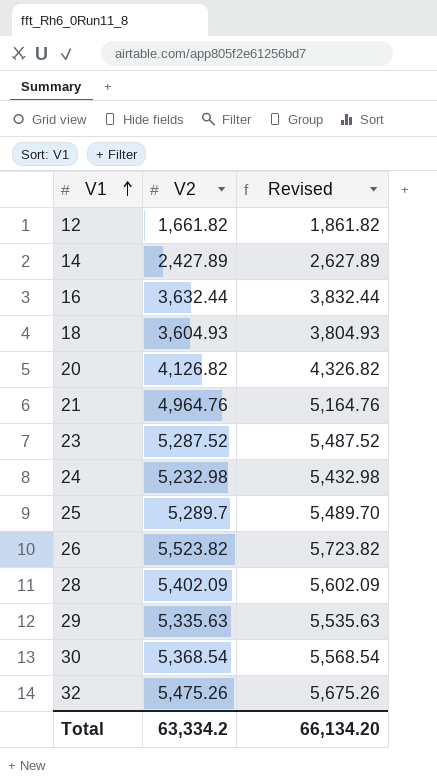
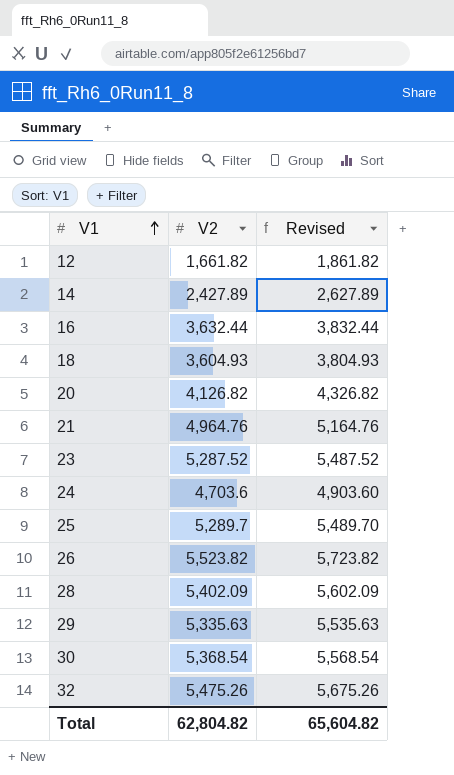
24 | V2: 5,232.98 -> 4,703.6
24 | Revised: 5,432.98 -> 4,903.60
Total | V2: 63,334.2 -> 62,804.82
Total | Revised: 66,134.20 -> 65,604.82

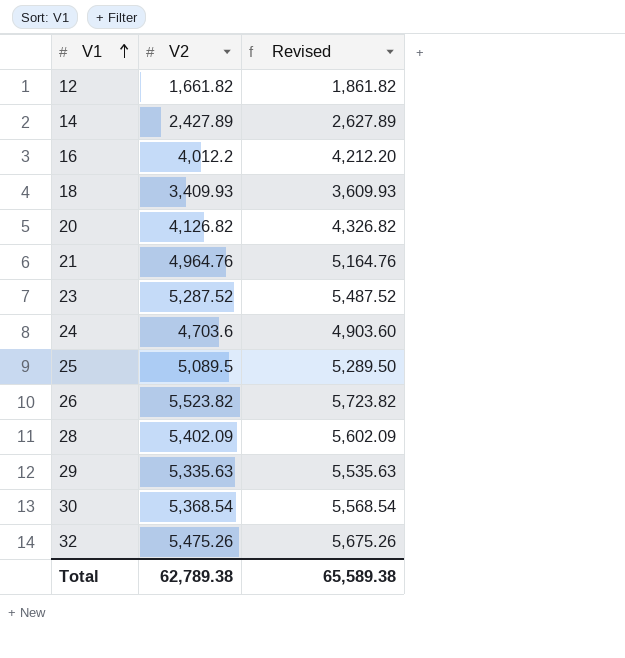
16 | V2: 3,632.44 -> 4,012.2
16 | Revised: 3,832.44 -> 4,212.20
18 | V2: 3,604.93 -> 3,409.93
18 | Revised: 3,804.93 -> 3,609.93
25 | V2: 5,289.7 -> 5,089.5
25 | Revised: 5,489.70 -> 5,289.50
Total | V2: 62,804.82 -> 62,789.38
Total | Revised: 65,604.82 -> 65,589.38

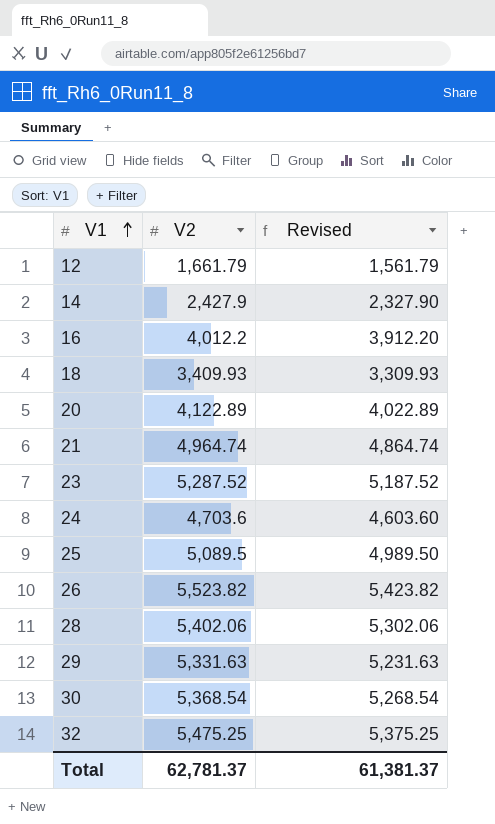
column Revised | formula: [V2] + 200 -> [V2] - 100
12 | V2: 1,661.82 -> 1,661.79
14 | V2: 2,427.89 -> 2,427.9
20 | V2: 4,126.82 -> 4,122.89
21 | V2: 4,964.76 -> 4,964.74
28 | V2: 5,402.09 -> 5,402.06
29 | V2: 5,335.63 -> 5,331.63
32 | V2: 5,475.26 -> 5,475.25
Total | V2: 62,789.38 -> 62,781.37
Total | Revised: 65,589.38 -> 61,381.37

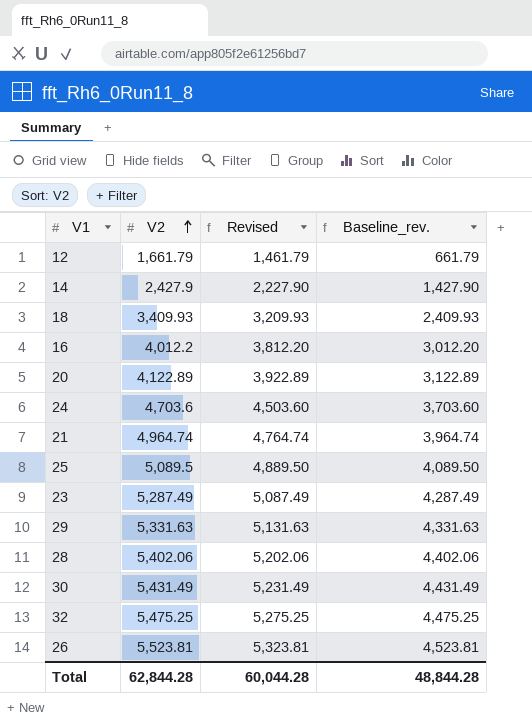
row order: V1 ascending -> V2 ascending
column Revised | formula: [V2] - 100 -> [V2] - 200
column Baseline_rev. | formula: none -> [V2] - 1000
23 | V2: 5,287.52 -> 5,287.49
30 | V2: 5,368.54 -> 5,431.49
26 | V2: 5,523.82 -> 5,523.81
Total | V2: 62,781.37 -> 62,844.28
Total | Revised: 61,381.37 -> 60,044.28

